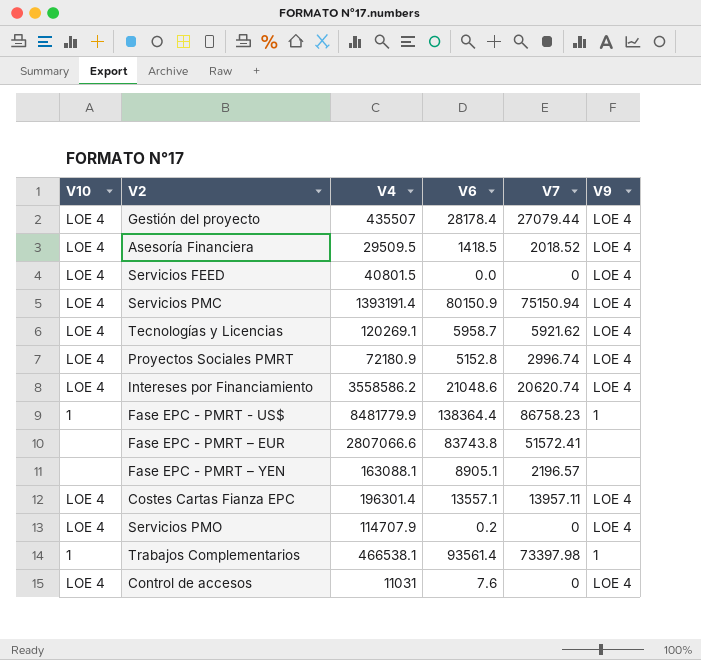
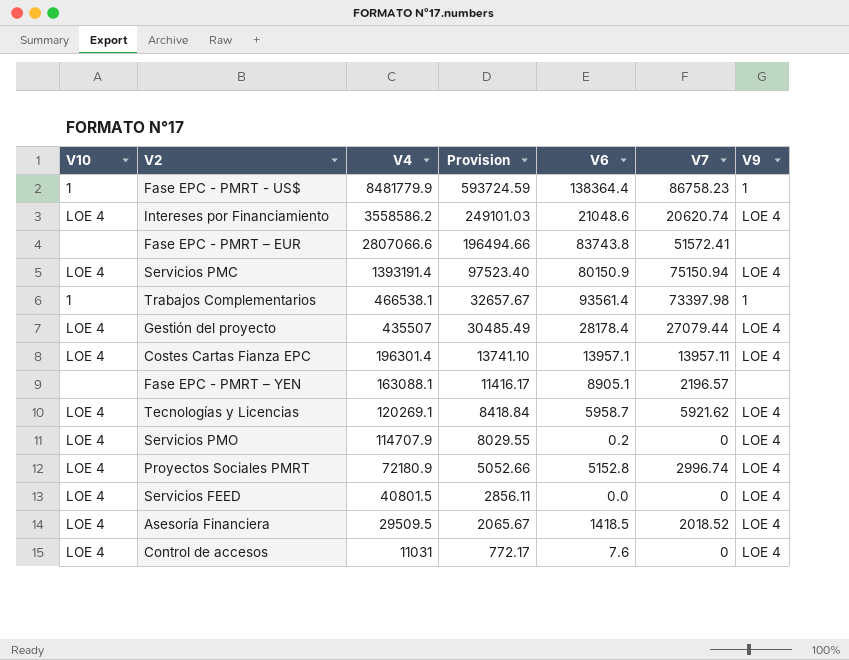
row order: none -> V4 descending
column Provision | formula: none -> [V4] * 0.07
Costes Cartas Fianza EPC | V6: 13557.1 -> 13957.1

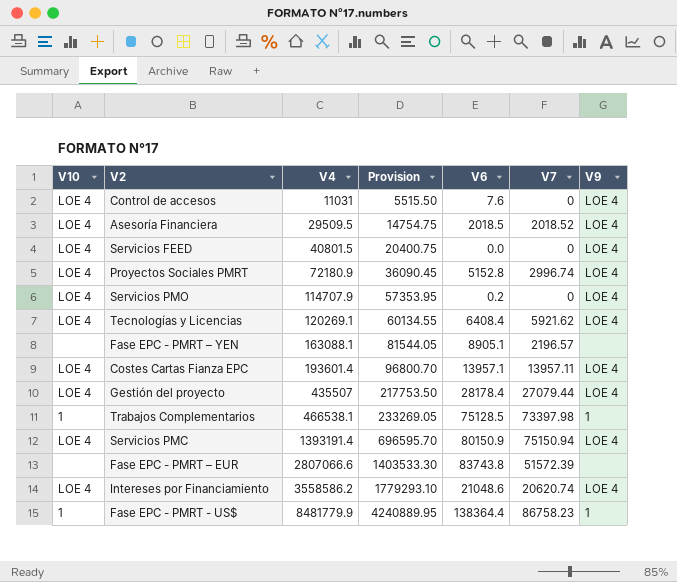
row order: V4 descending -> V4 ascending
column Provision | formula: [V4] * 0.07 -> [V4] * 0.5
Asesoría Financiera | V6: 1418.5 -> 2018.5
Tecnologías y Licencias | V6: 5958.7 -> 6408.4
Costes Cartas Fianza EPC | V4: 196301.4 -> 193601.4
Trabajos Complementarios | V6: 93561.4 -> 75128.5
Fase EPC - PMRT – EUR | V7: 51572.41 -> 51572.39

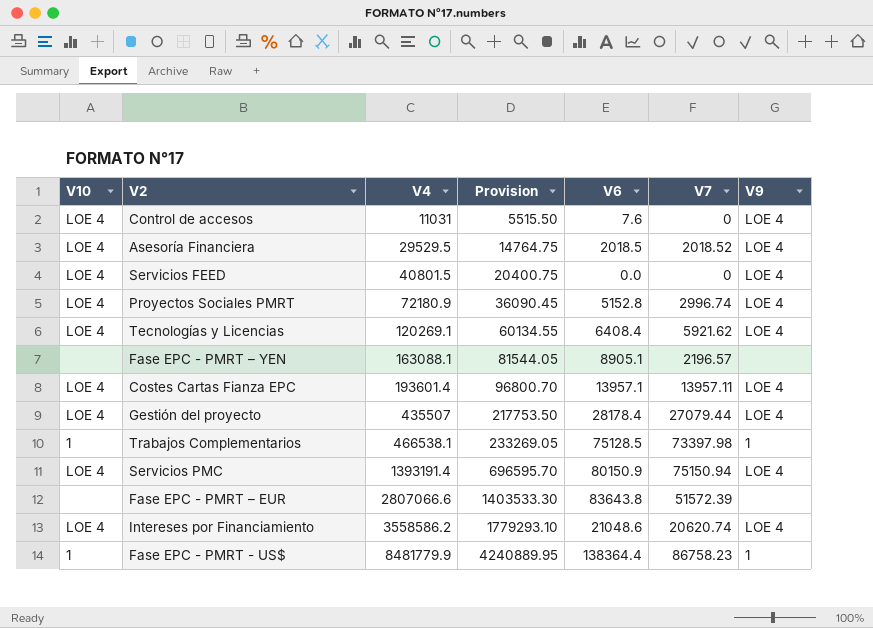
row Servicios PMO: LOE 4 | 114707.9 | 57353.95 | 0.2 | 0 | LOE 4 -> none
Asesoría Financiera | V4: 29509.5 -> 29529.5
Asesoría Financiera | Provision: 14754.75 -> 14764.75
Fase EPC - PMRT – EUR | V6: 83743.8 -> 83643.8

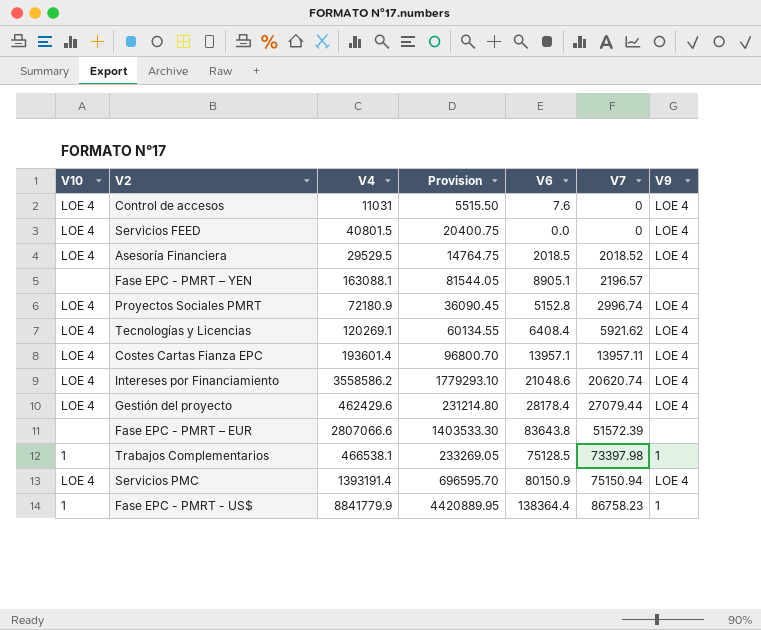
row order: V4 ascending -> V7 ascending
Gestión del proyecto | V4: 435507 -> 462429.6
Gestión del proyecto | Provision: 217753.50 -> 231214.80
Fase EPC - PMRT - US$ | V4: 8481779.9 -> 8841779.9
Fase EPC - PMRT - US$ | Provision: 4240889.95 -> 4420889.95

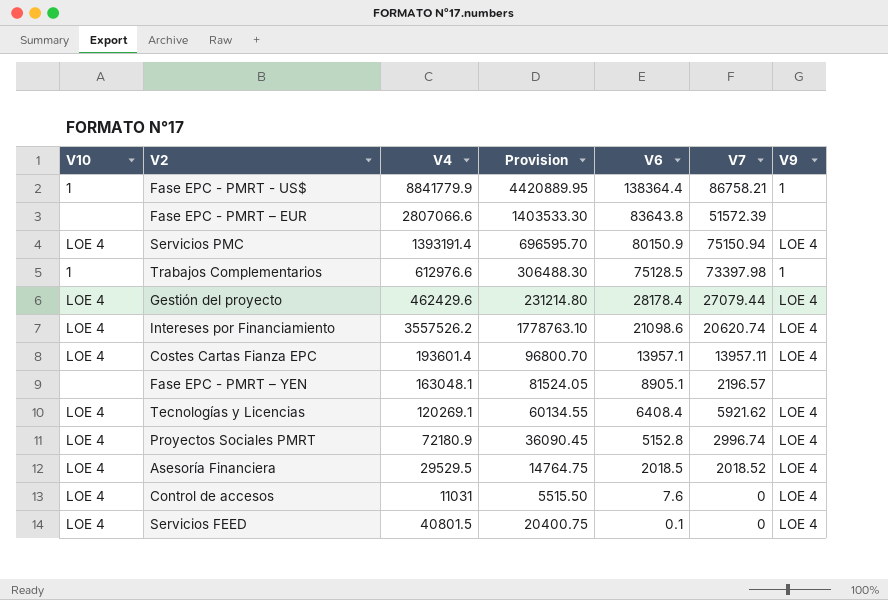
row order: V7 ascending -> V6 descending
Fase EPC - PMRT - US$ | V7: 86758.23 -> 86758.21
Trabajos Complementarios | V4: 466538.1 -> 612976.6
Trabajos Complementarios | Provision: 233269.05 -> 306488.30
Intereses por Financiamiento | V4: 3558586.2 -> 3557526.2
Intereses por Financiamiento | Provision: 1779293.10 -> 1778763.10
Intereses por Financiamiento | V6: 21048.6 -> 21098.6
Fase EPC - PMRT – YEN | V4: 163088.1 -> 163048.1
Fase EPC - PMRT – YEN | Provision: 81544.05 -> 81524.05
Servicios FEED | V6: 0.0 -> 0.1

